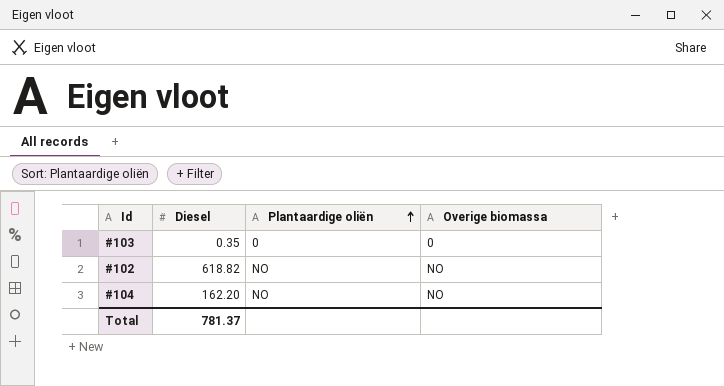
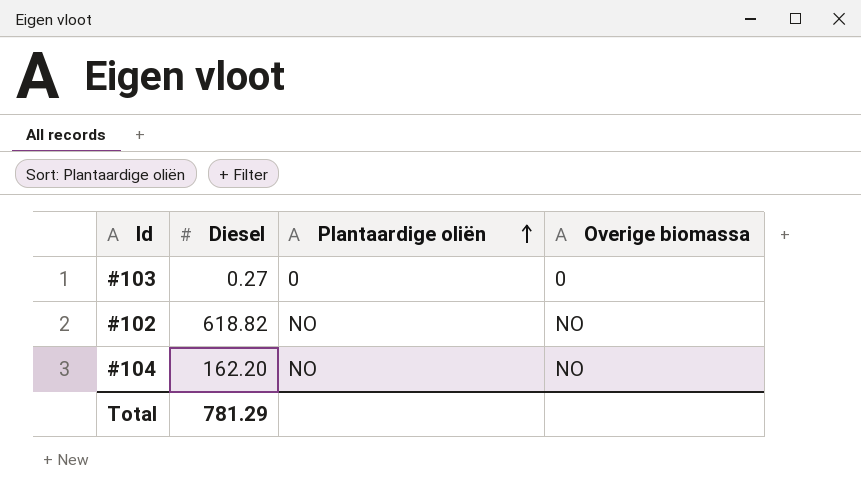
#103 | Diesel: 0.35 -> 0.27
Total | Diesel: 781.37 -> 781.29

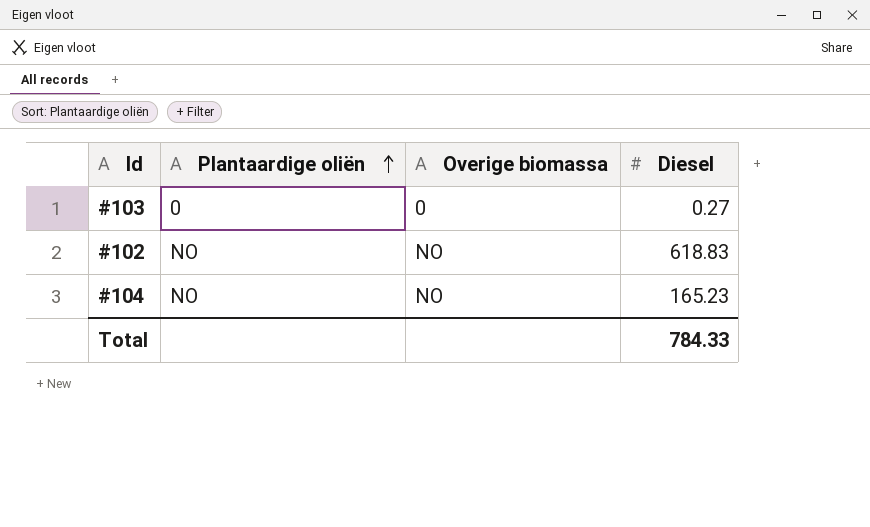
column Diesel | position: 2 -> 4
#102 | Diesel: 618.82 -> 618.83
#104 | Diesel: 162.20 -> 165.23
Total | Diesel: 781.29 -> 784.33

